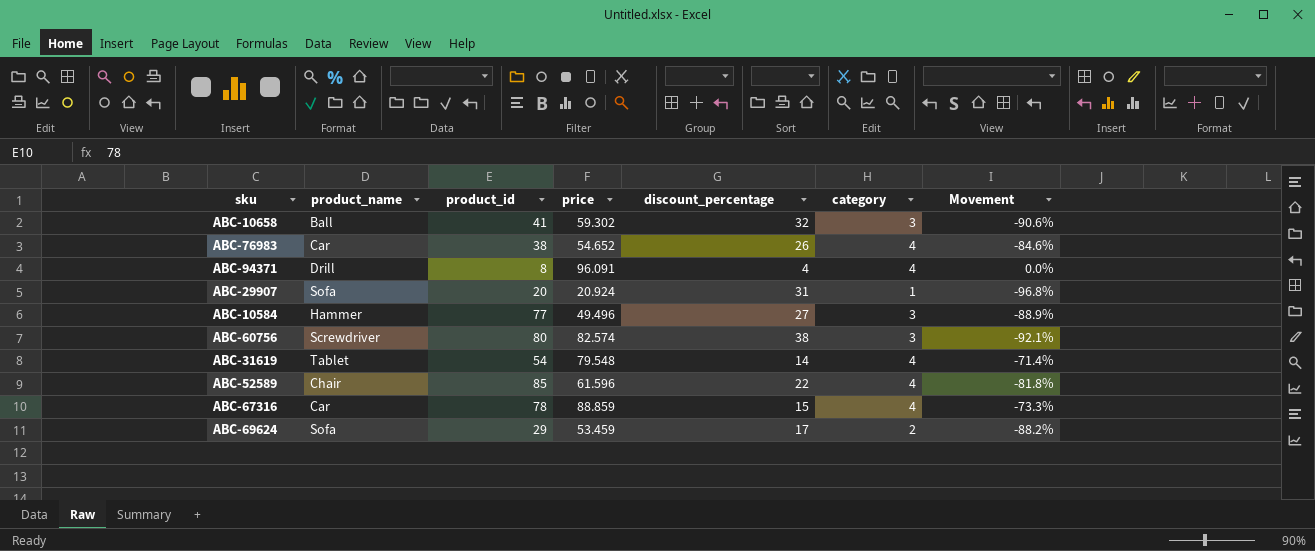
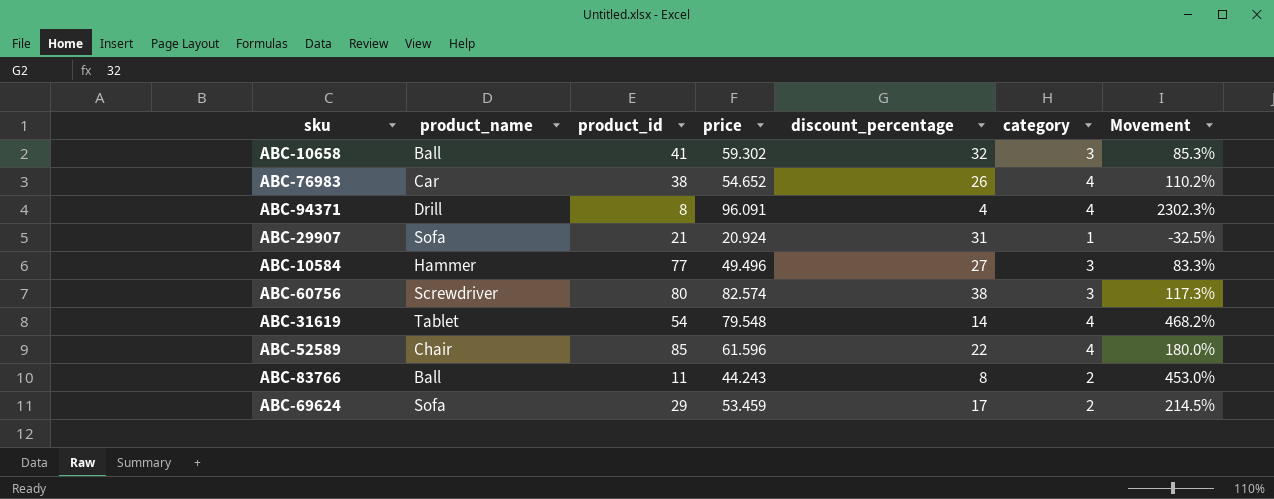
column Movement | formula: ([category] - [discount_percentage]) / [discount_percentage] -> ([price] - [discount_percentage]) / [discount_percentage]
row ABC-67316: Car | 78 | 88.859 | 15 | 4 | -73.3% -> none
ABC-29907 | product_id: 20 -> 21
row ABC-83766: none -> Ball | 11 | 44.243 | 8 | 2 | 453.0%

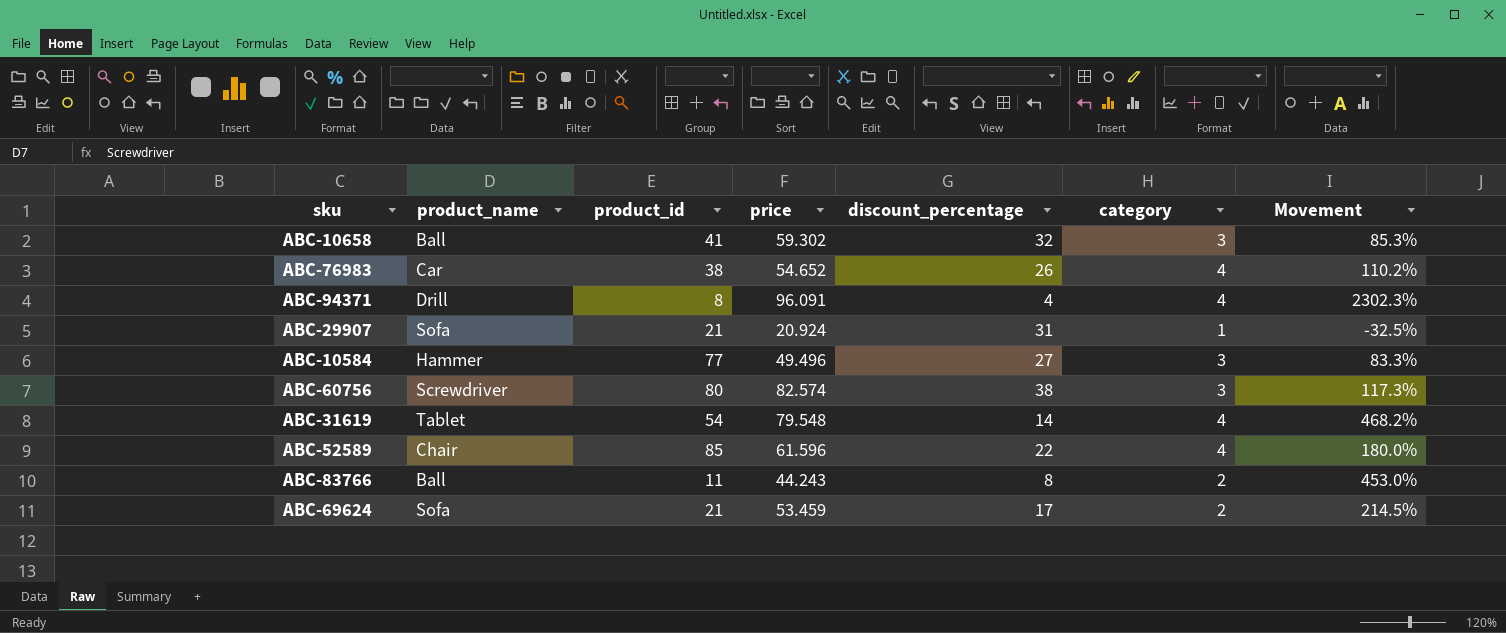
ABC-69624 | product_id: 29 -> 21

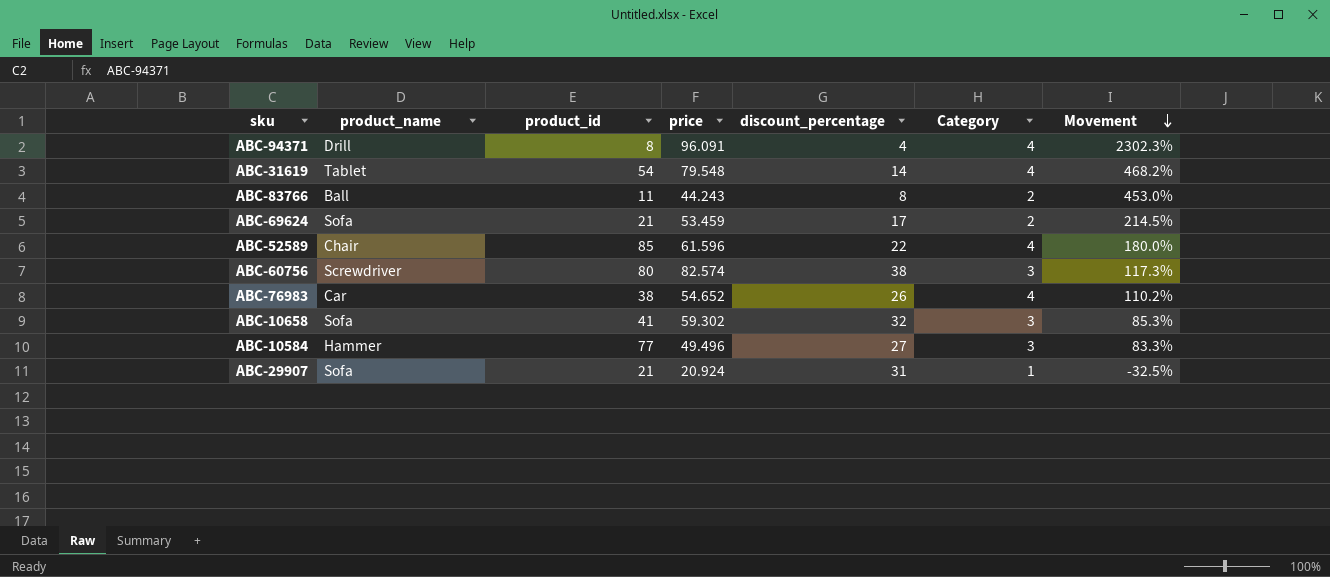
row order: none -> Movement descending
column name: category -> Category
ABC-10658 | product_name: Ball -> Sofa

